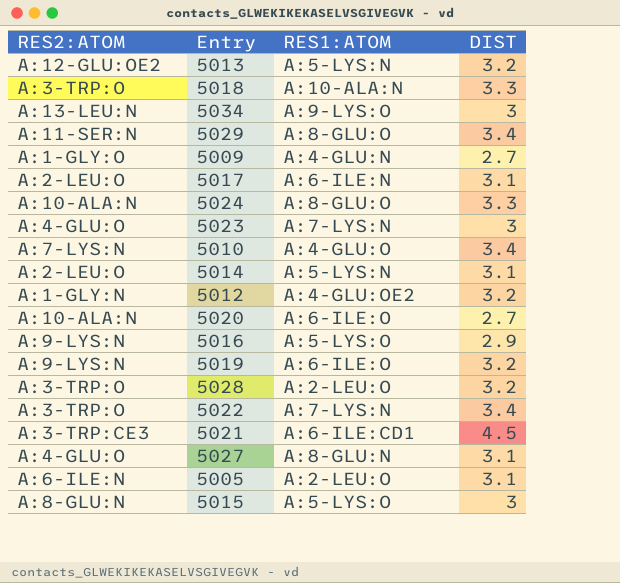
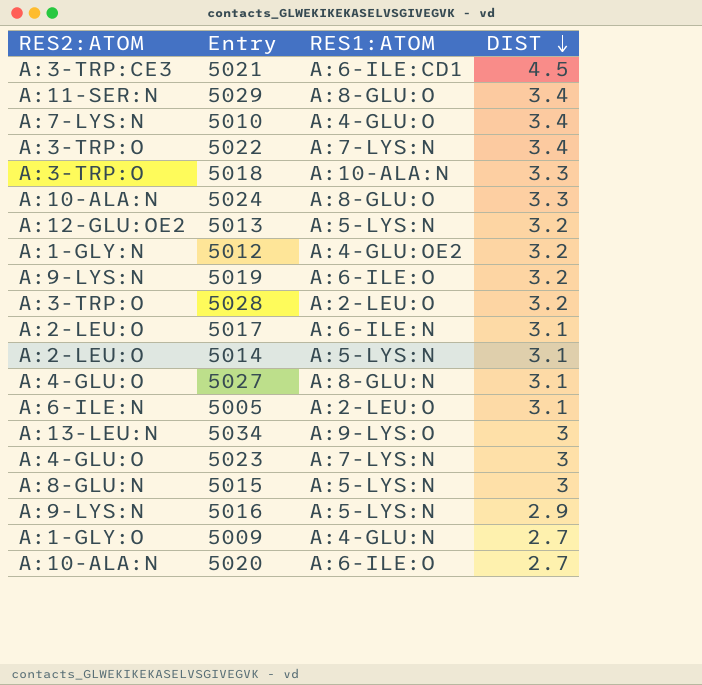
row order: none -> DIST descending
5015 | RES1:ATOM: A:5-LYS:O -> A:5-LYS:N
5016 | RES1:ATOM: A:5-LYS:O -> A:5-LYS:N

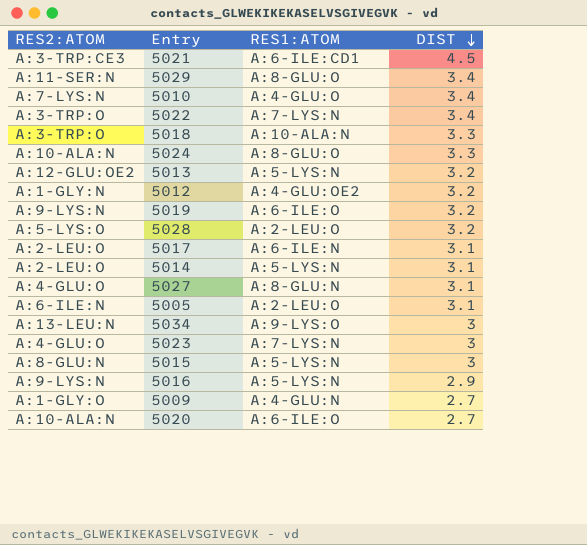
5028 | RES2:ATOM: A:3-TRP:O -> A:5-LYS:O

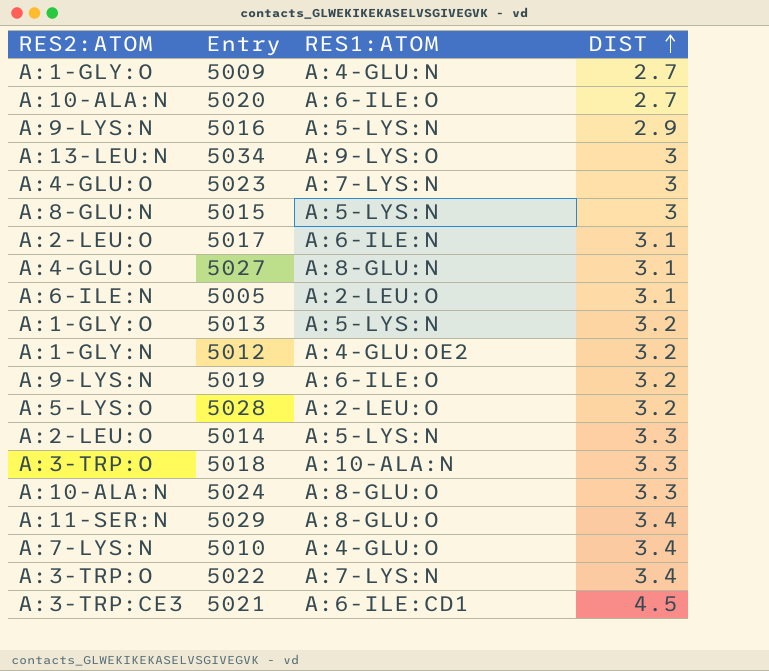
row order: DIST descending -> DIST ascending
5013 | RES2:ATOM: A:12-GLU:OE2 -> A:1-GLY:O
5014 | DIST: 3.1 -> 3.3

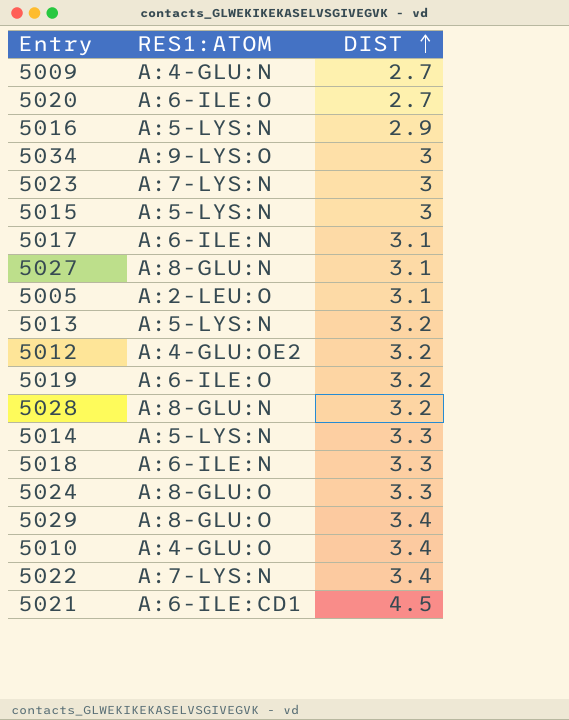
column RES2:ATOM | position: 1 -> none
5028 | RES1:ATOM: A:2-LEU:O -> A:8-GLU:N
5018 | RES1:ATOM: A:10-ALA:N -> A:6-ILE:N

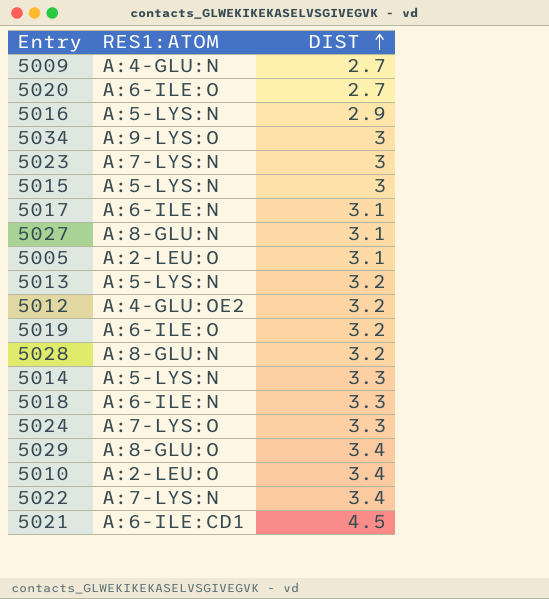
5024 | RES1:ATOM: A:8-GLU:O -> A:7-LYS:O
5010 | RES1:ATOM: A:4-GLU:O -> A:2-LEU:O

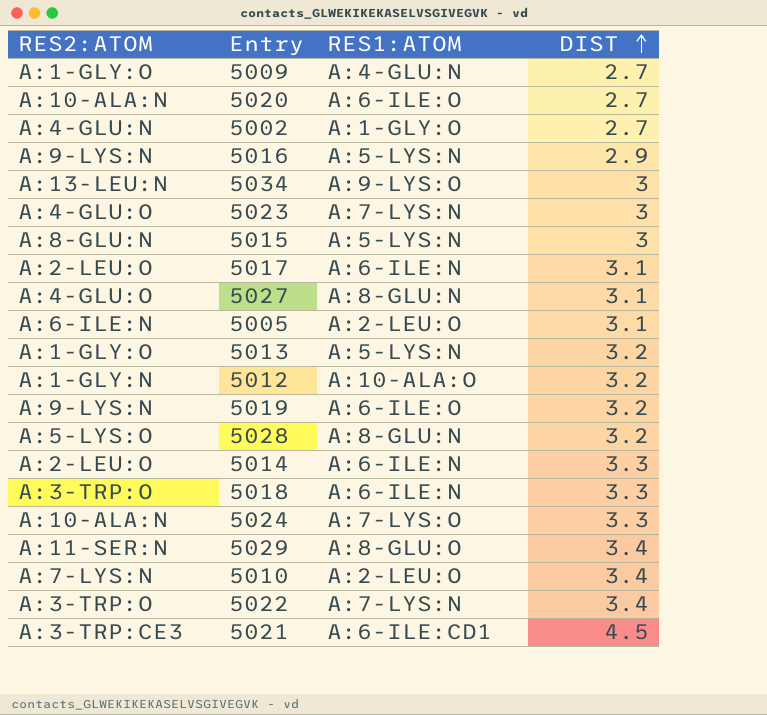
column RES2:ATOM | position: none -> 1
row 5002: none -> A:4-GLU:N | A:1-GLY:O | 2.7
5012 | RES1:ATOM: A:4-GLU:OE2 -> A:10-ALA:O
5014 | RES1:ATOM: A:5-LYS:N -> A:6-ILE:N

